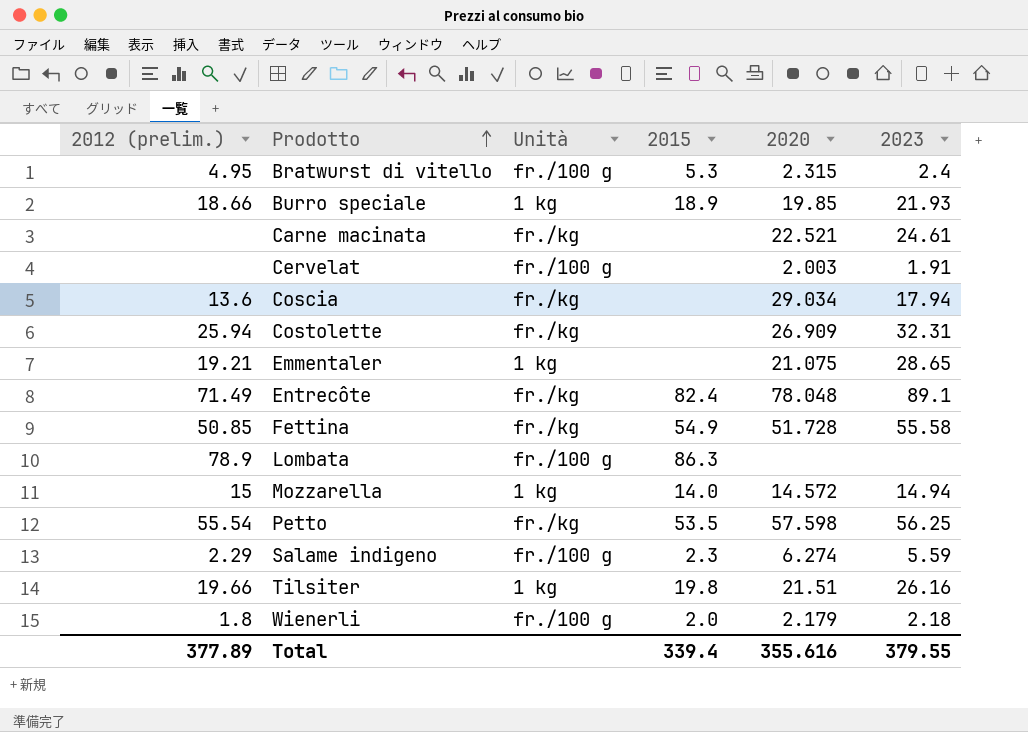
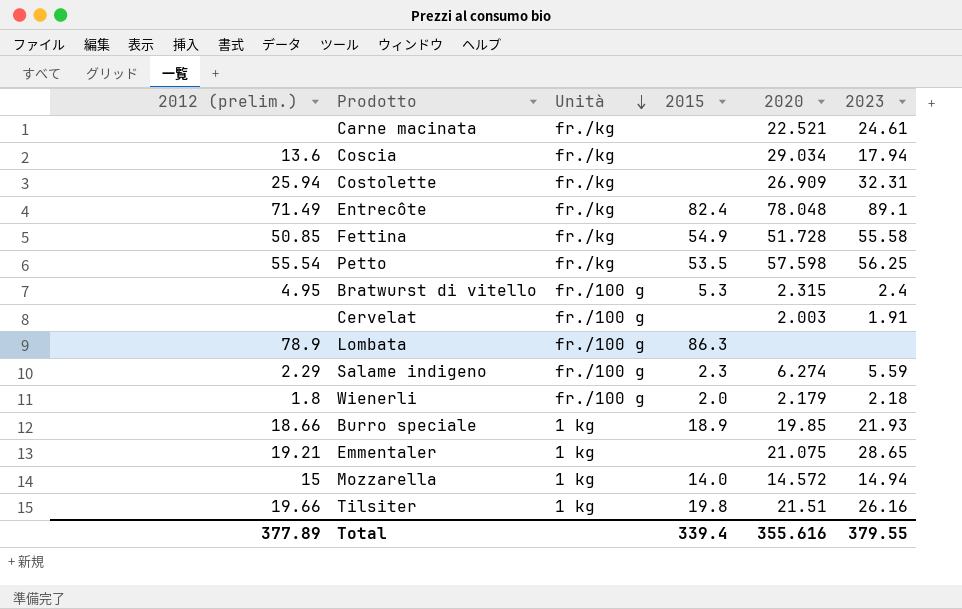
row order: Prodotto ascending -> Unità descending

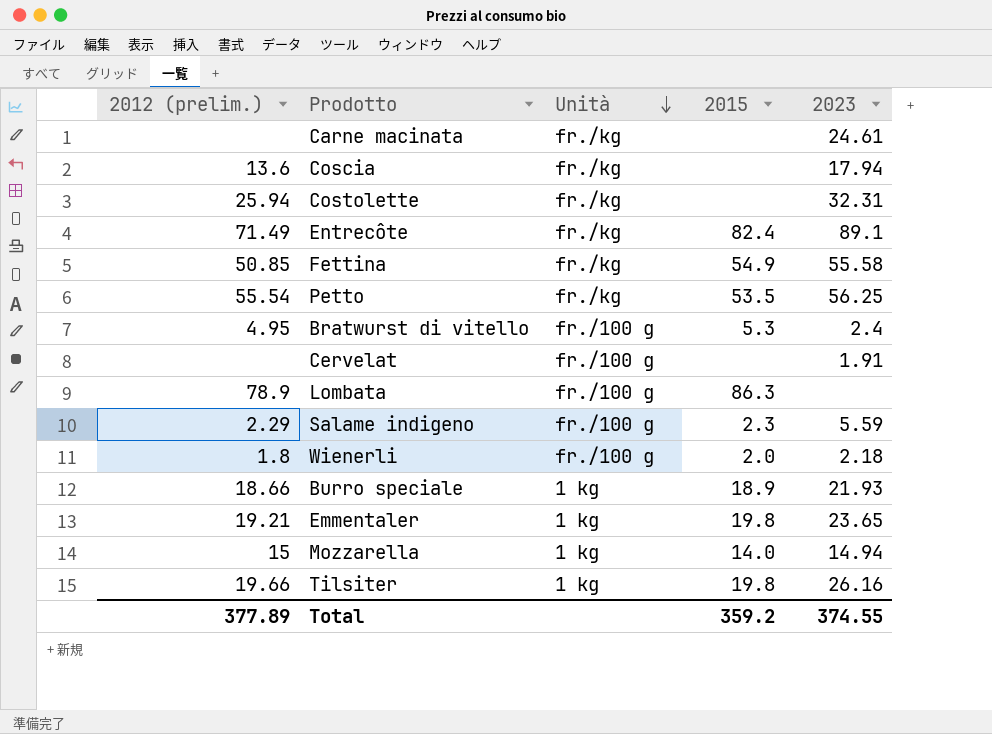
column 2020 | position: 5 -> none
Emmentaler | 2015: none -> 19.8
Emmentaler | 2023: 28.65 -> 23.65
Total | 2015: 339.4 -> 359.2
Total | 2023: 379.55 -> 374.55

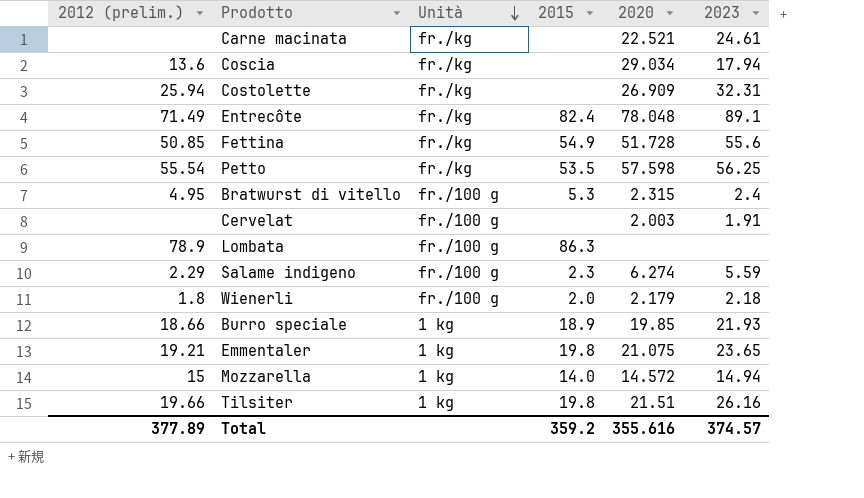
column 2020 | position: none -> 5
Fettina | 2023: 55.58 -> 55.6
Total | 2023: 374.55 -> 374.57

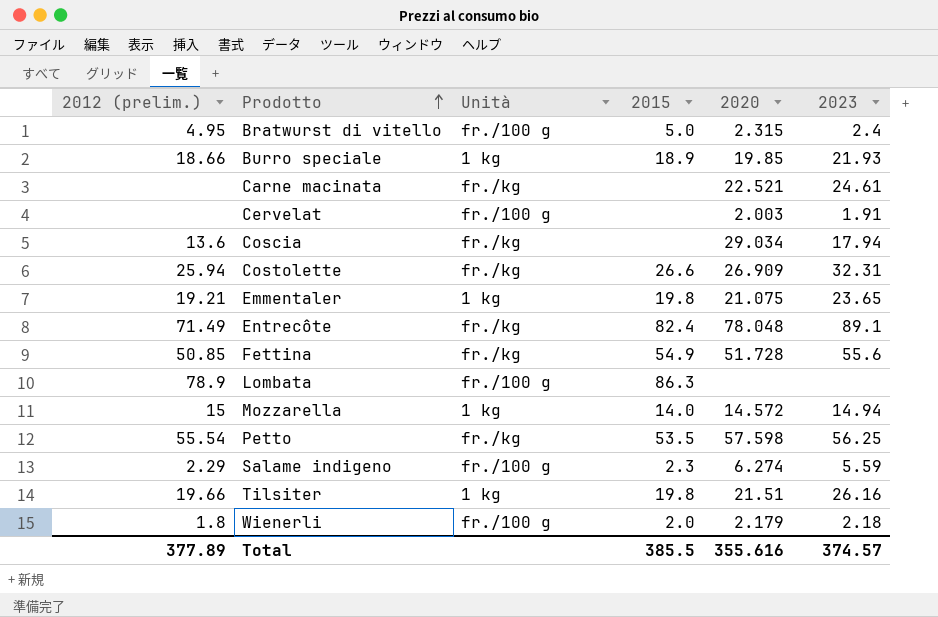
row order: Unità descending -> Prodotto ascending
Bratwurst di vitello | 2015: 5.3 -> 5.0
Costolette | 2015: none -> 26.6
Total | 2015: 359.2 -> 385.5

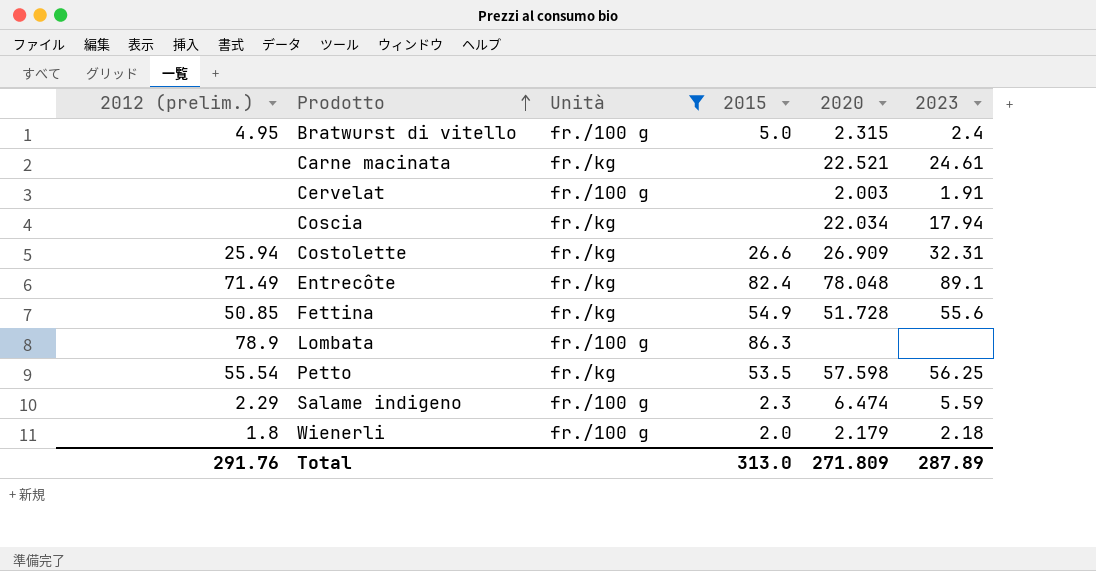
filter: none -> Unità != 1 kg
Coscia | 2012 (prelim.): 13.6 -> none
Coscia | 2020: 29.034 -> 22.034
Salame indigeno | 2020: 6.274 -> 6.474
Total | 2012 (prelim.): 377.89 -> 291.76
Total | 2015: 385.5 -> 313.0
Total | 2020: 355.616 -> 271.809
Total | 2023: 374.57 -> 287.89

